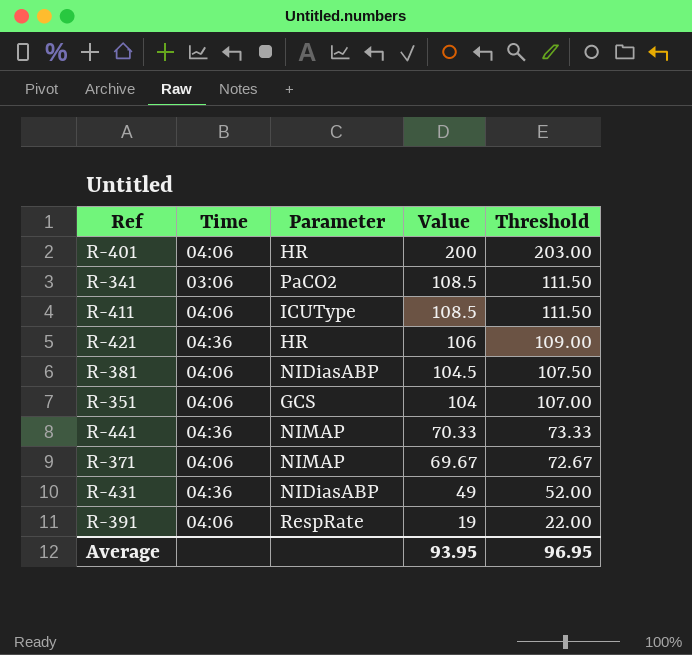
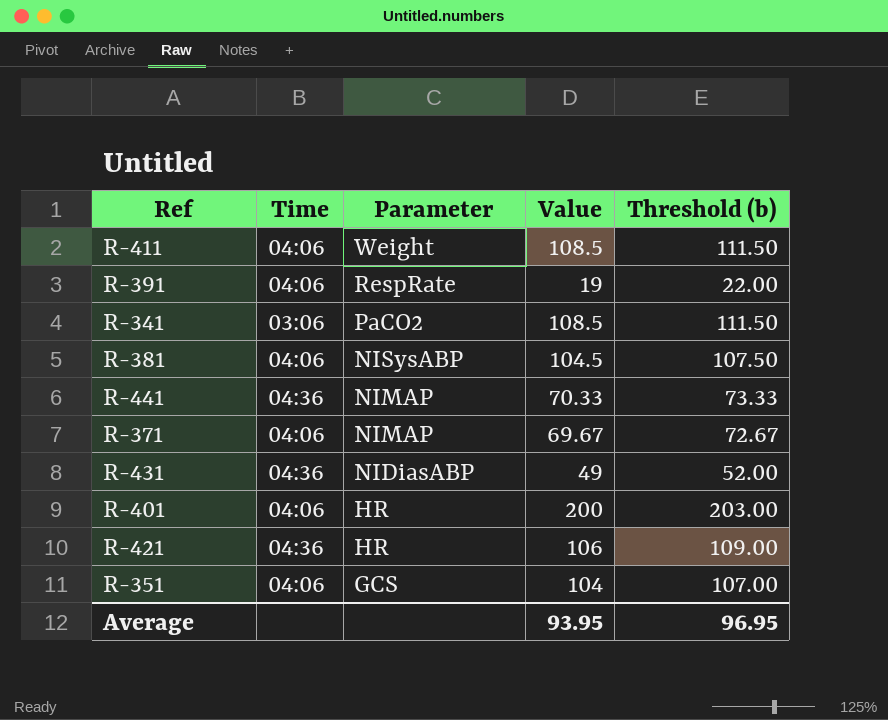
row order: Value descending -> Parameter descending
column name: Threshold -> Threshold (b)
R-411 | Parameter: ICUType -> Weight
R-381 | Parameter: NIDiasABP -> NISysABP

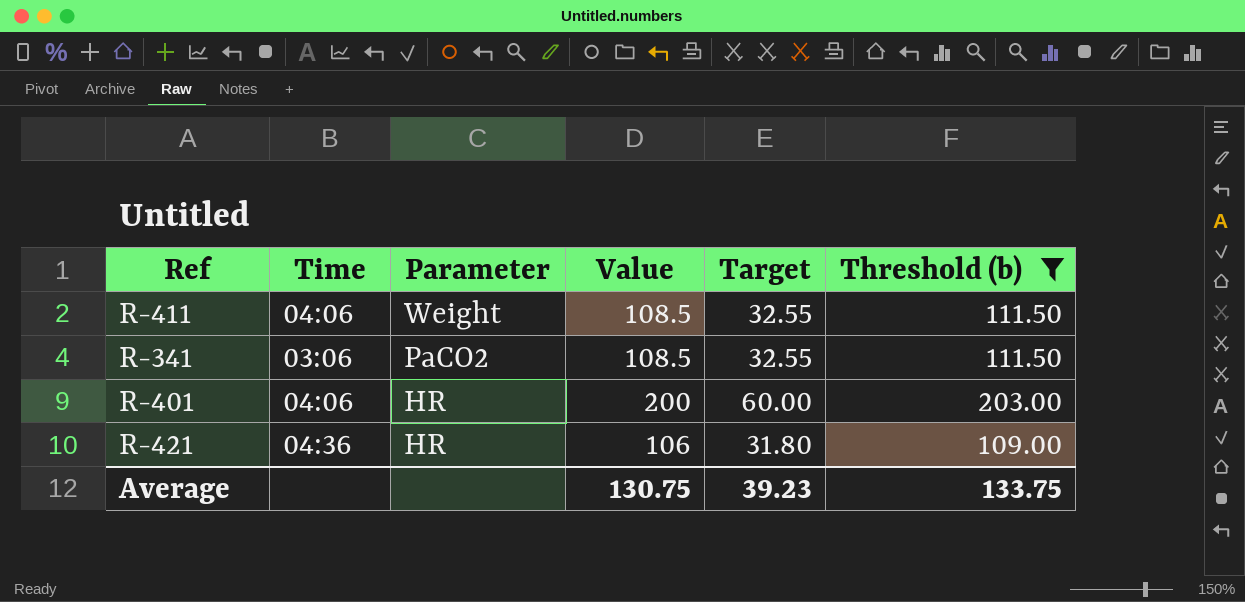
filter: none -> Threshold (b) >= 109.00
column Target | formula: none -> [Value] * 0.3
Average | Value: 93.95 -> 130.75
Average | Threshold (b): 96.95 -> 133.75

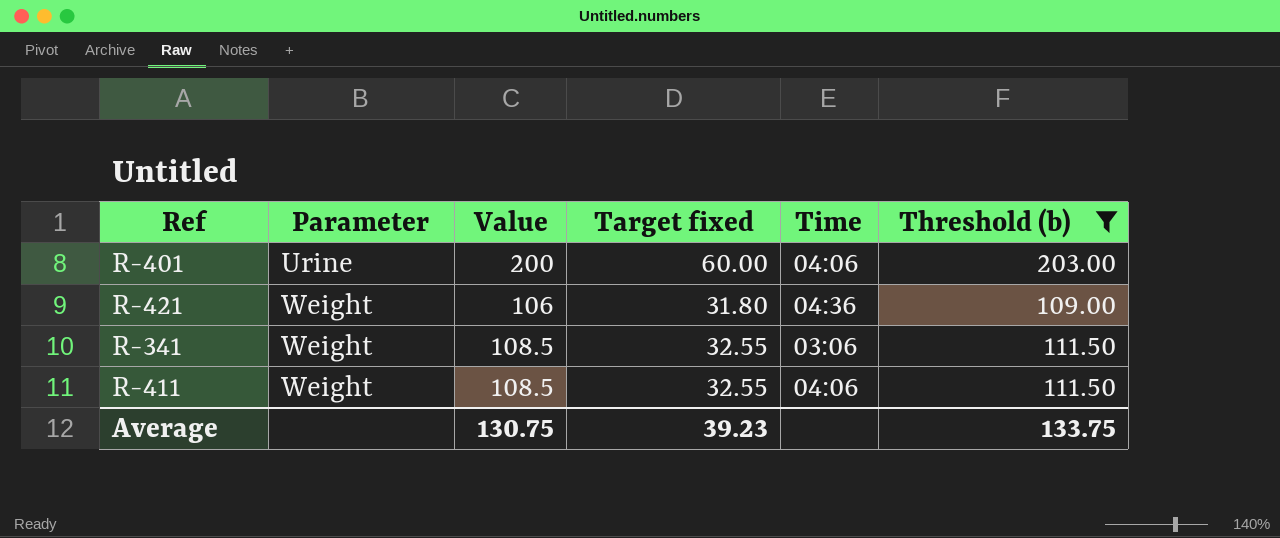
row order: Parameter descending -> Parameter ascending
column name: Target -> Target fixed
column Time | position: 2 -> 5
R-401 | Parameter: HR -> Urine
R-421 | Parameter: HR -> Weight
R-341 | Parameter: PaCO2 -> Weight

